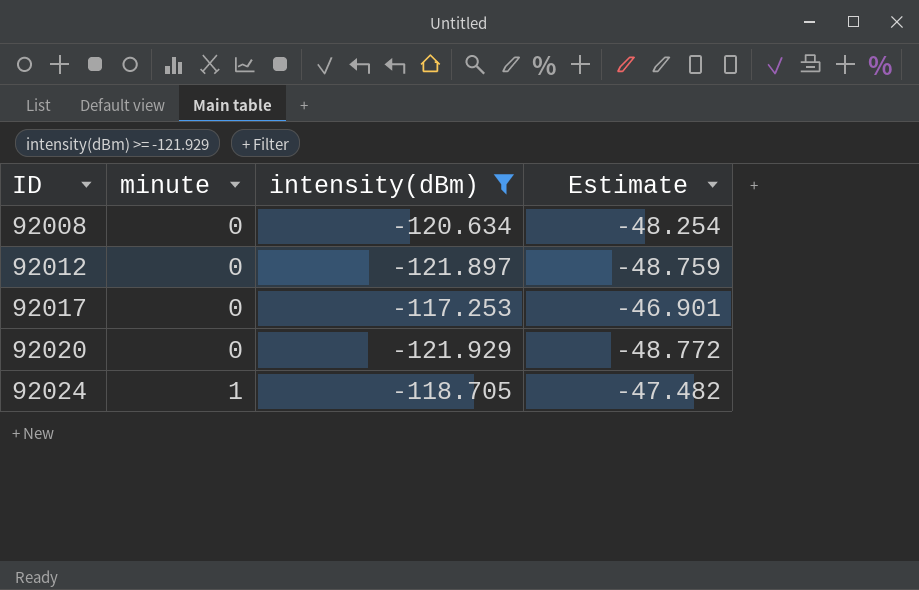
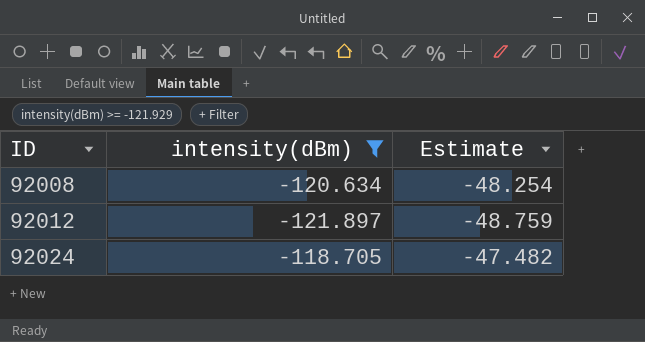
column minute | position: 2 -> none
row 92017: 0 | -117.253 | -46.901 -> none
row 92020: 0 | -121.929 | -48.772 -> none

